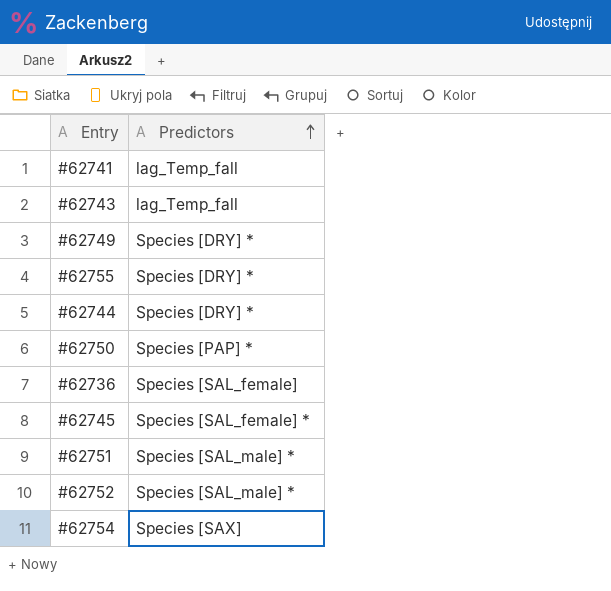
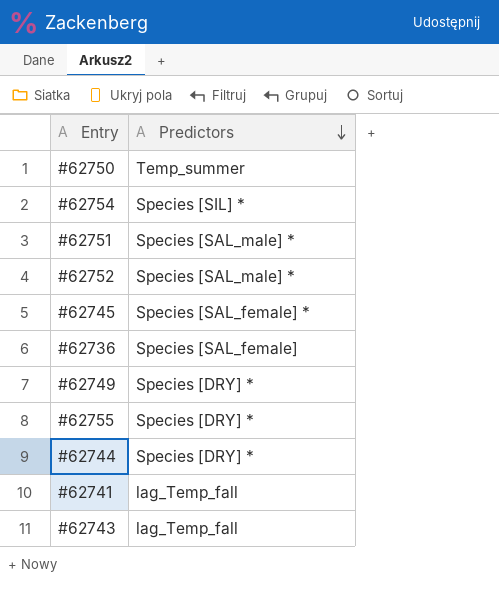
row order: Predictors ascending -> Predictors descending
#62750 | Predictors: Species [PAP] * -> Temp_summer
#62754 | Predictors: Species [SAX] -> Species [SIL] *

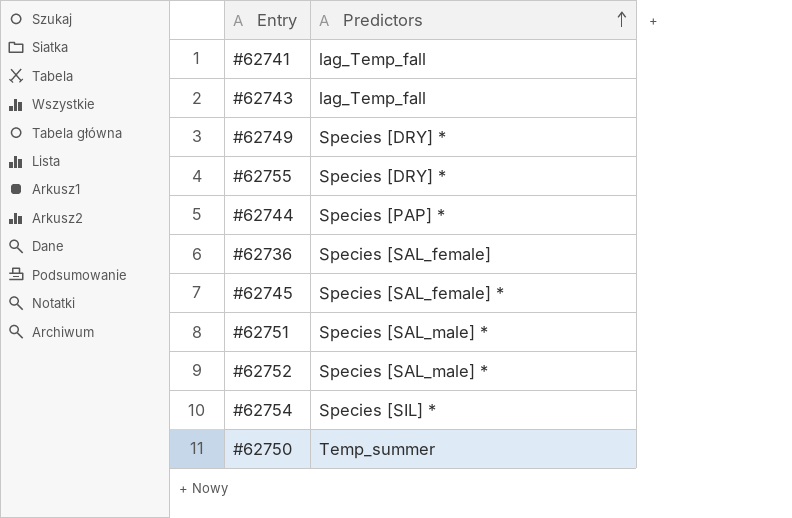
row order: Predictors descending -> Predictors ascending
#62744 | Predictors: Species [DRY] * -> Species [PAP] *

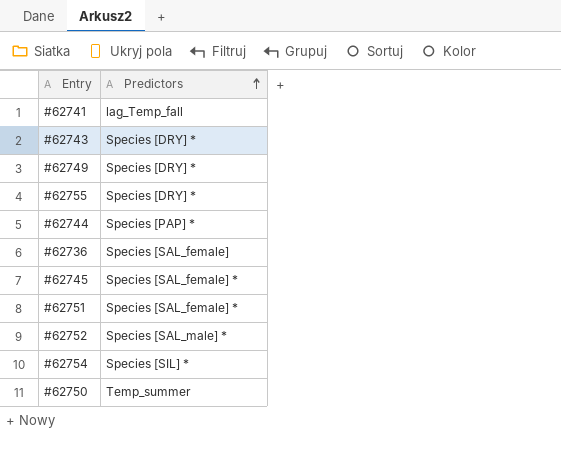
#62743 | Predictors: lag_Temp_fall -> Species [DRY] *
#62751 | Predictors: Species [SAL_male] * -> Species [SAL_female] *

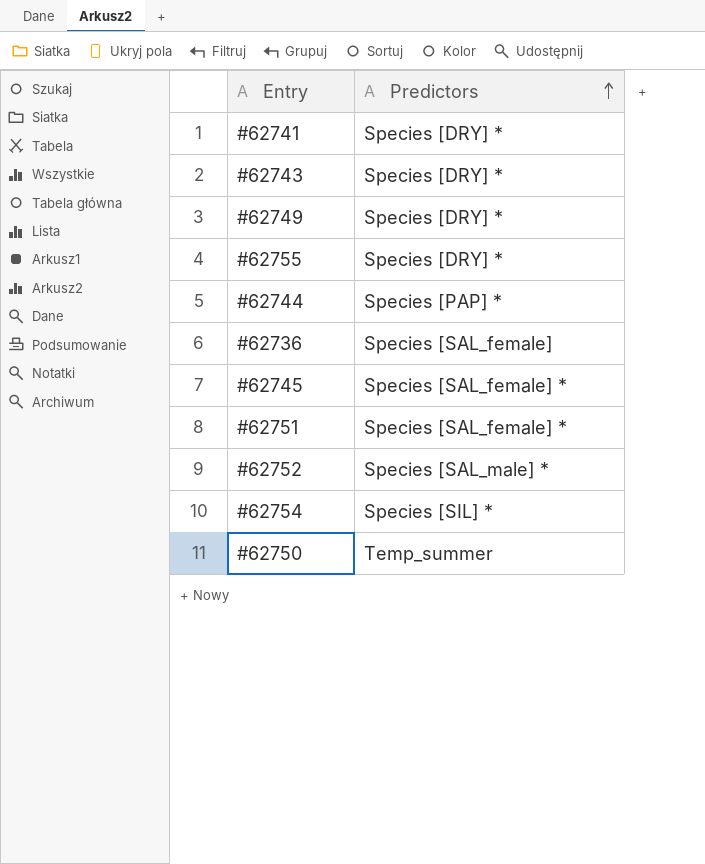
#62741 | Predictors: lag_Temp_fall -> Species [DRY] *

